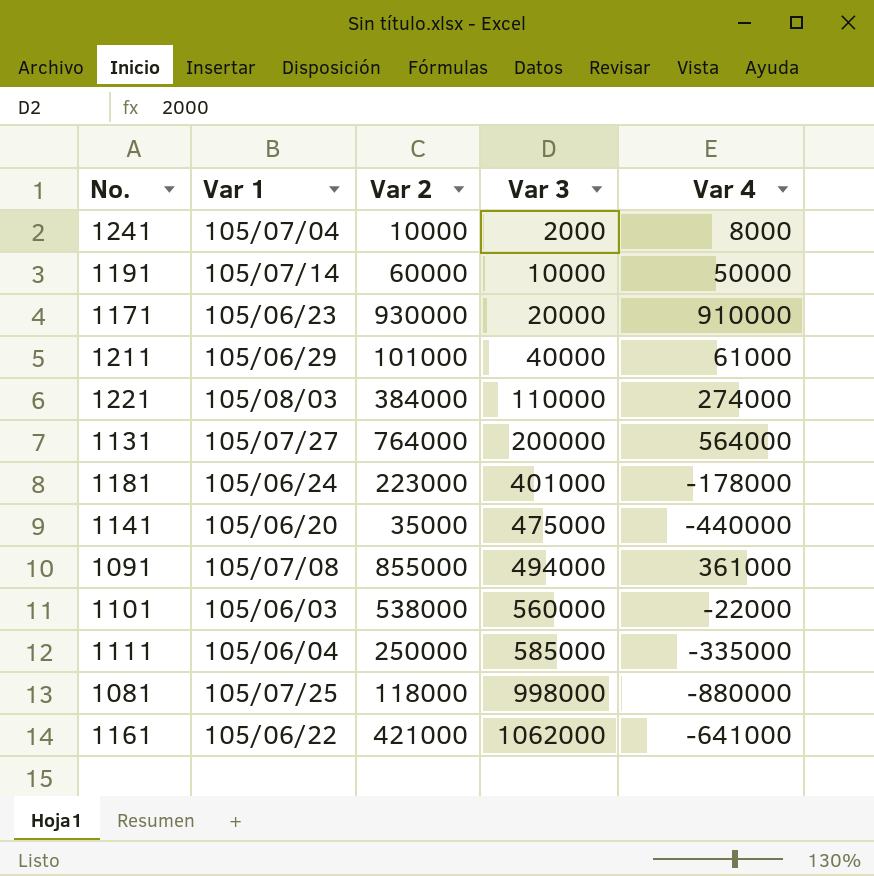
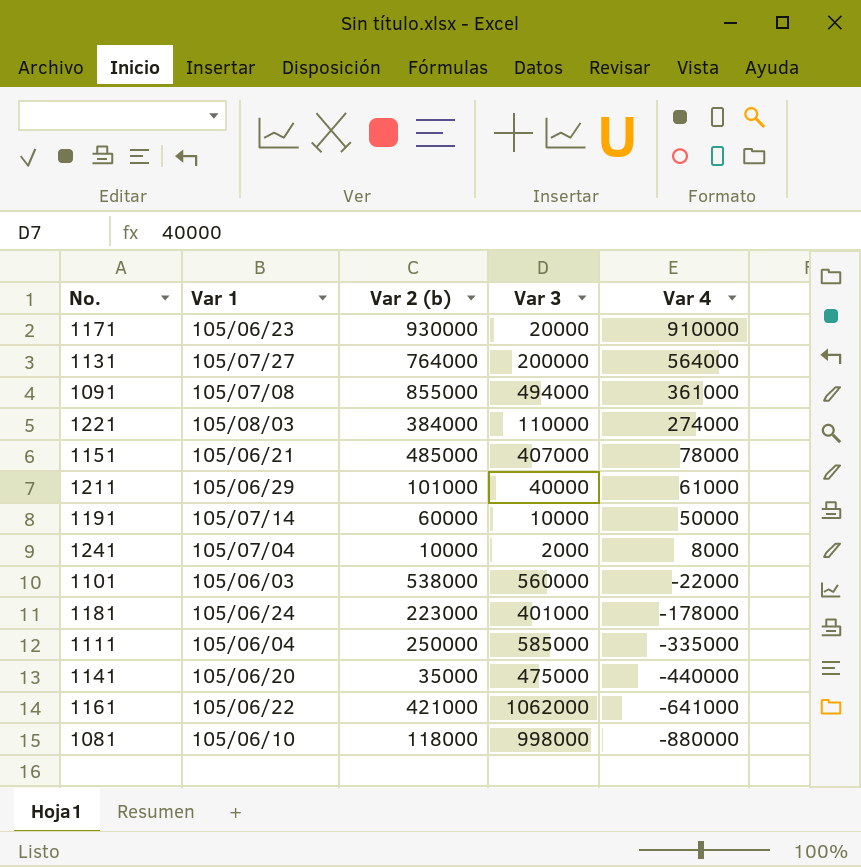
row order: Var 3 ascending -> Var 4 descending
column name: Var 2 -> Var 2 (b)
row 1151: none -> 105/06/21 | 485000 | 407000 | 78000
1081 | Var 1: 105/07/25 -> 105/06/10

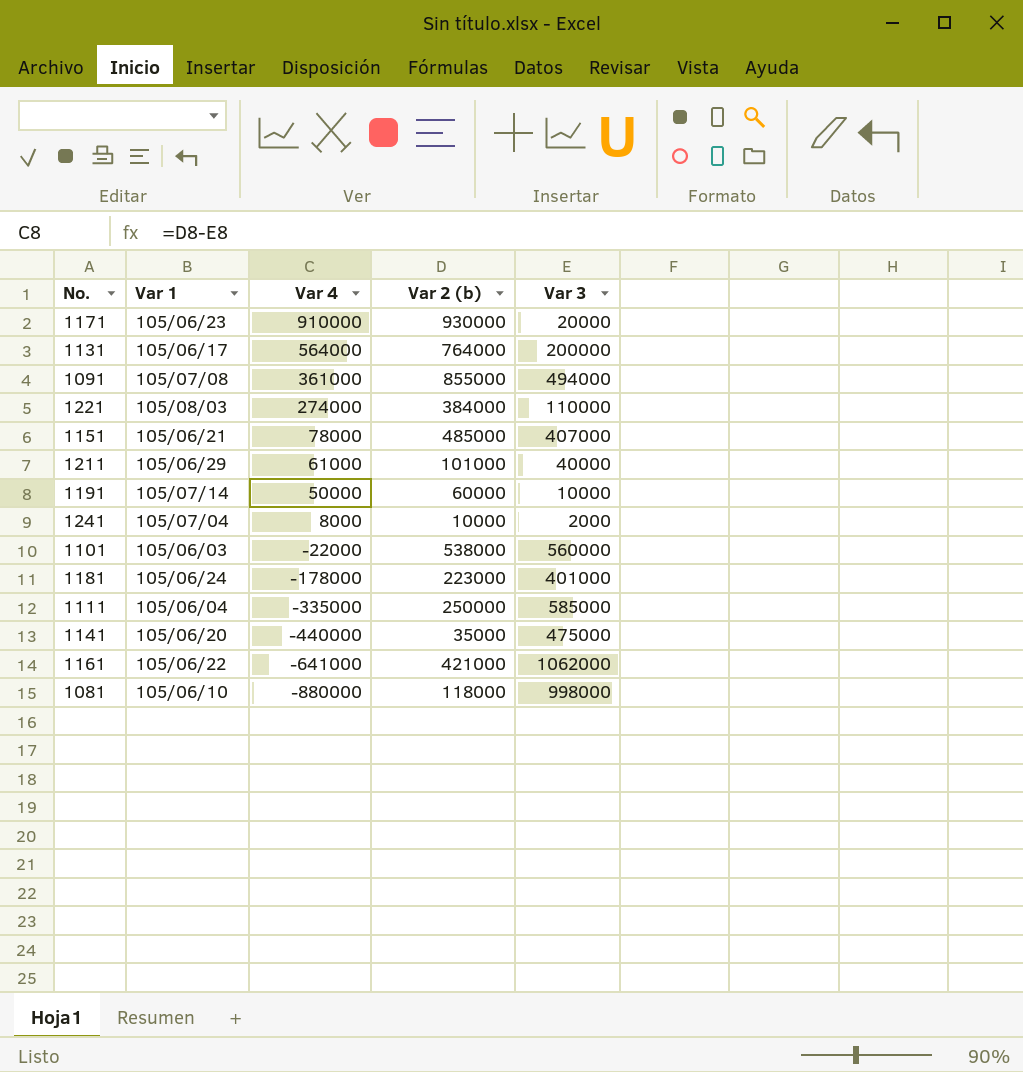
column Var 4 | position: 5 -> 3
1131 | Var 1: 105/07/27 -> 105/06/17

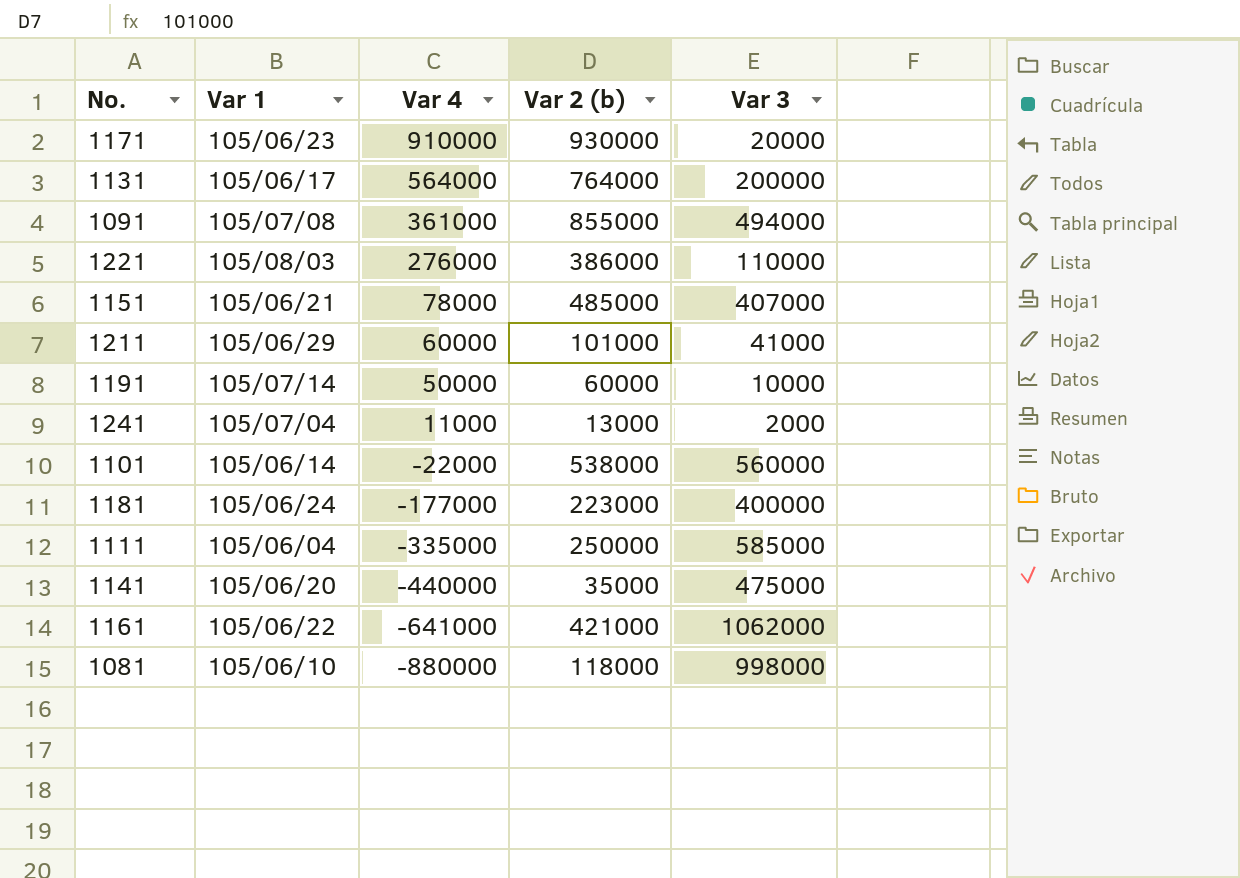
1221 | Var 4: 274000 -> 276000
1221 | Var 2 (b): 384000 -> 386000
1211 | Var 4: 61000 -> 60000
1211 | Var 3: 40000 -> 41000
1241 | Var 4: 8000 -> 11000
1241 | Var 2 (b): 10000 -> 13000
1101 | Var 1: 105/06/03 -> 105/06/14
1181 | Var 4: -178000 -> -177000
1181 | Var 3: 401000 -> 400000

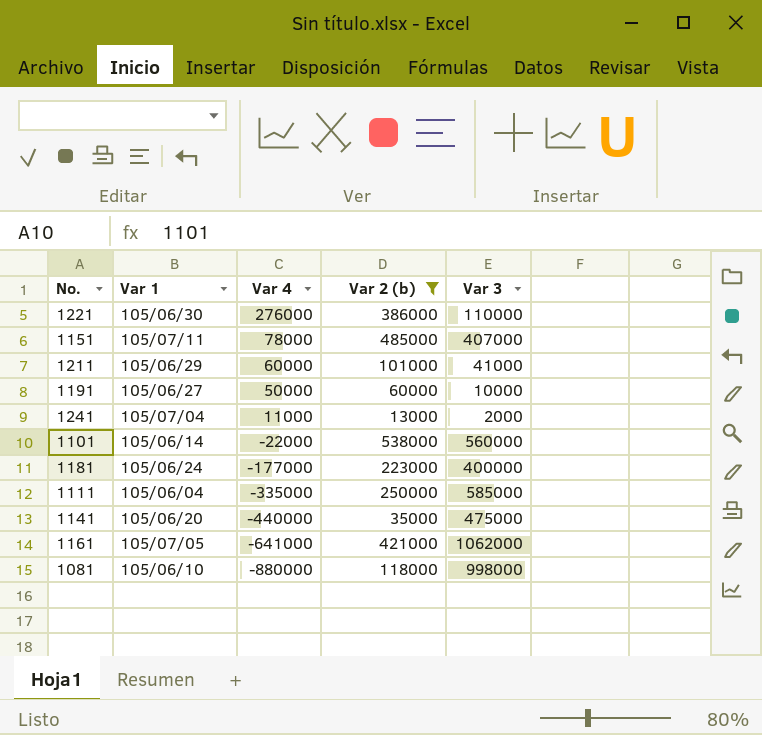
filter: none -> Var 2 (b) <= 538000
1221 | Var 1: 105/08/03 -> 105/06/30
1151 | Var 1: 105/06/21 -> 105/07/11
1191 | Var 1: 105/07/14 -> 105/06/27
1161 | Var 1: 105/06/22 -> 105/07/05

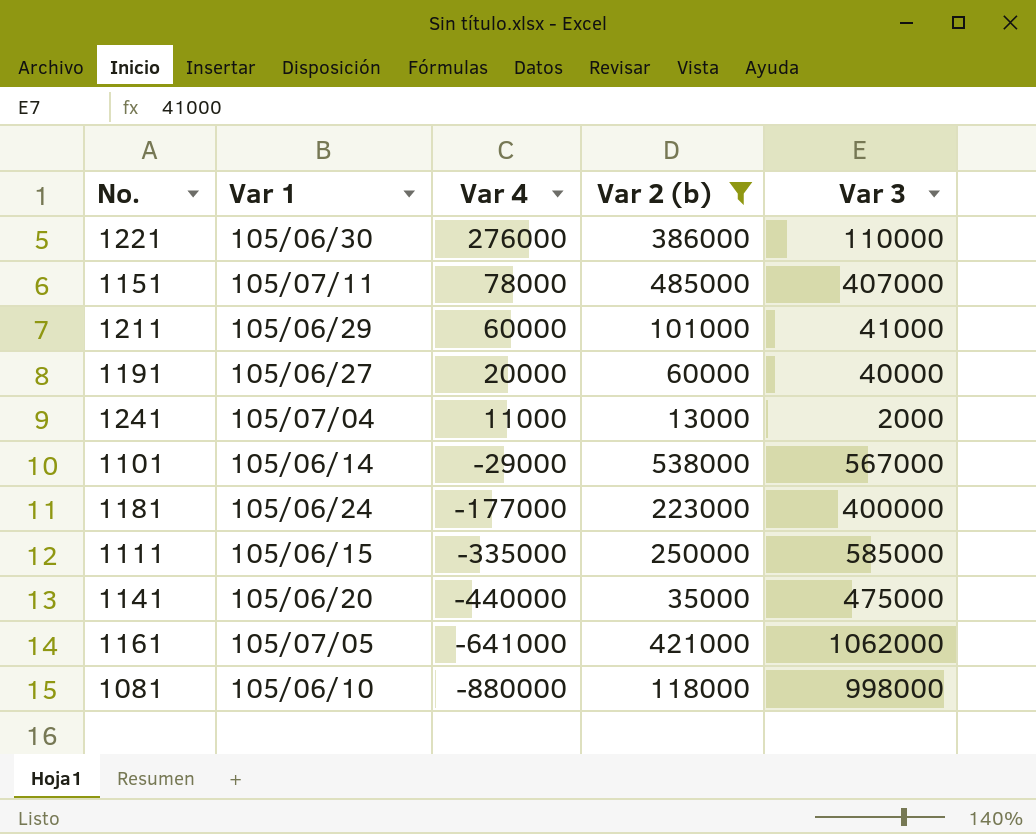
1191 | Var 4: 50000 -> 20000
1191 | Var 3: 10000 -> 40000
1101 | Var 4: -22000 -> -29000
1101 | Var 3: 560000 -> 567000
1111 | Var 1: 105/06/04 -> 105/06/15

